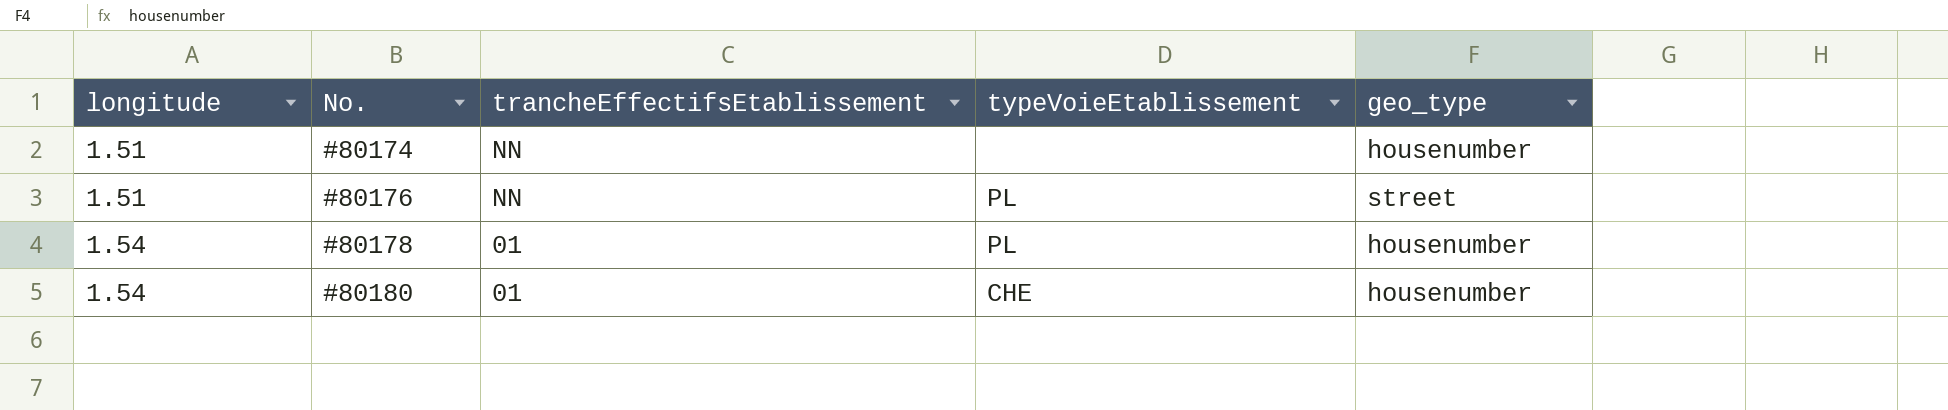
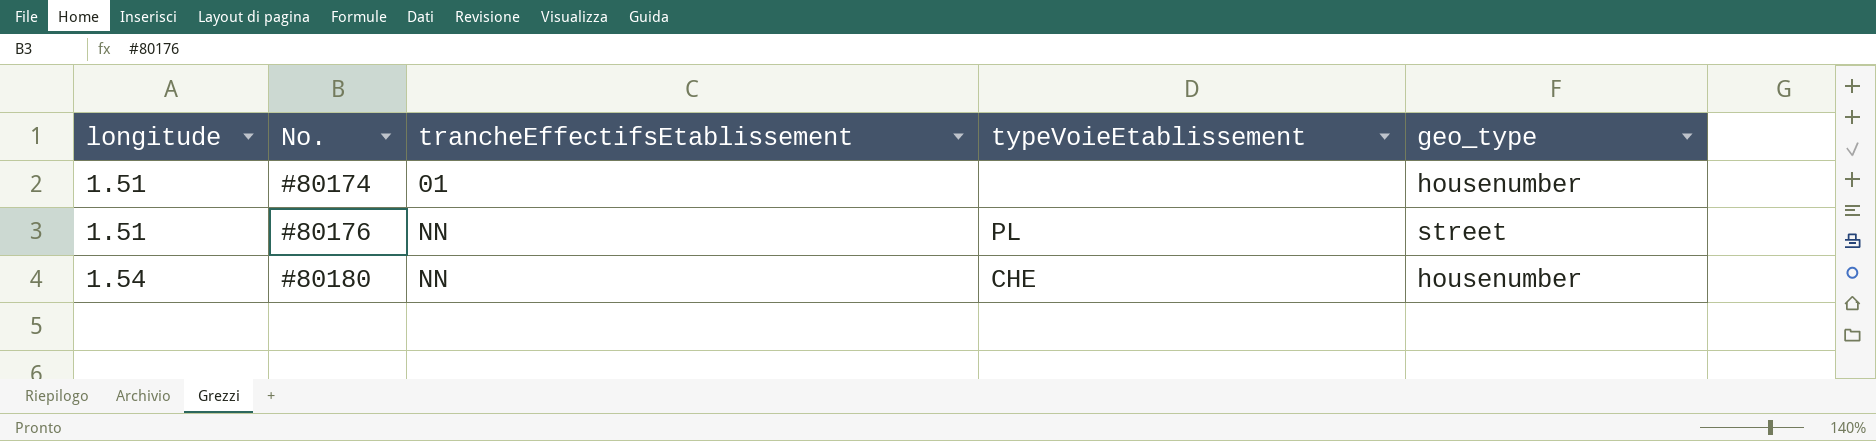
row #80178: 1.54 | 01 | PL | housenumber -> none
#80174 | trancheEffectifsEtablissement: NN -> 01
#80180 | trancheEffectifsEtablissement: 01 -> NN

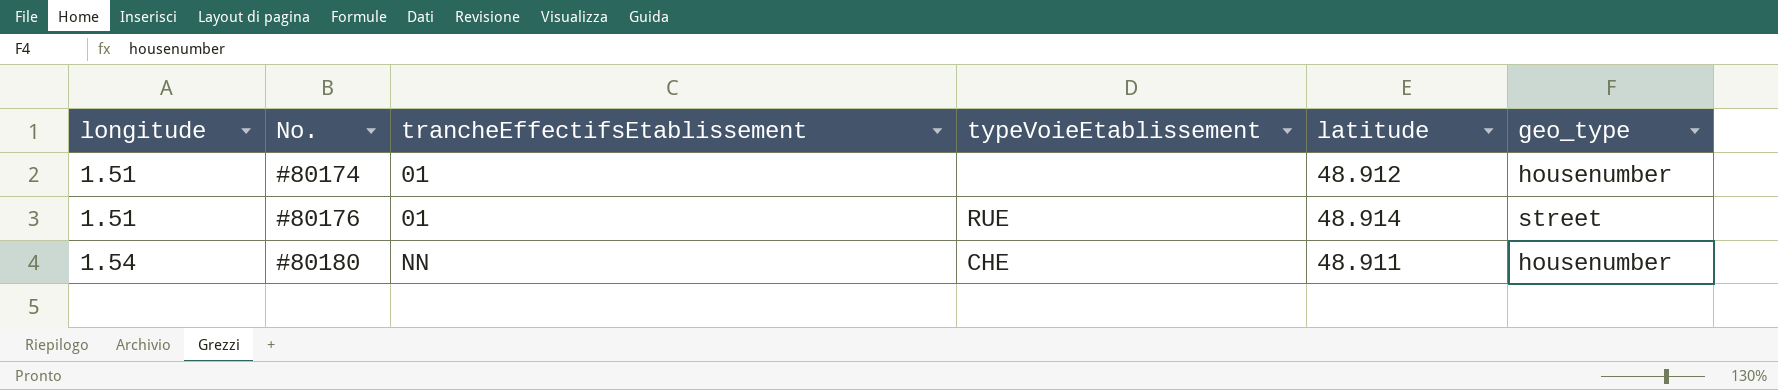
column latitude | position: none -> 5
#80176 | trancheEffectifsEtablissement: NN -> 01
#80176 | typeVoieEtablissement: PL -> RUE

